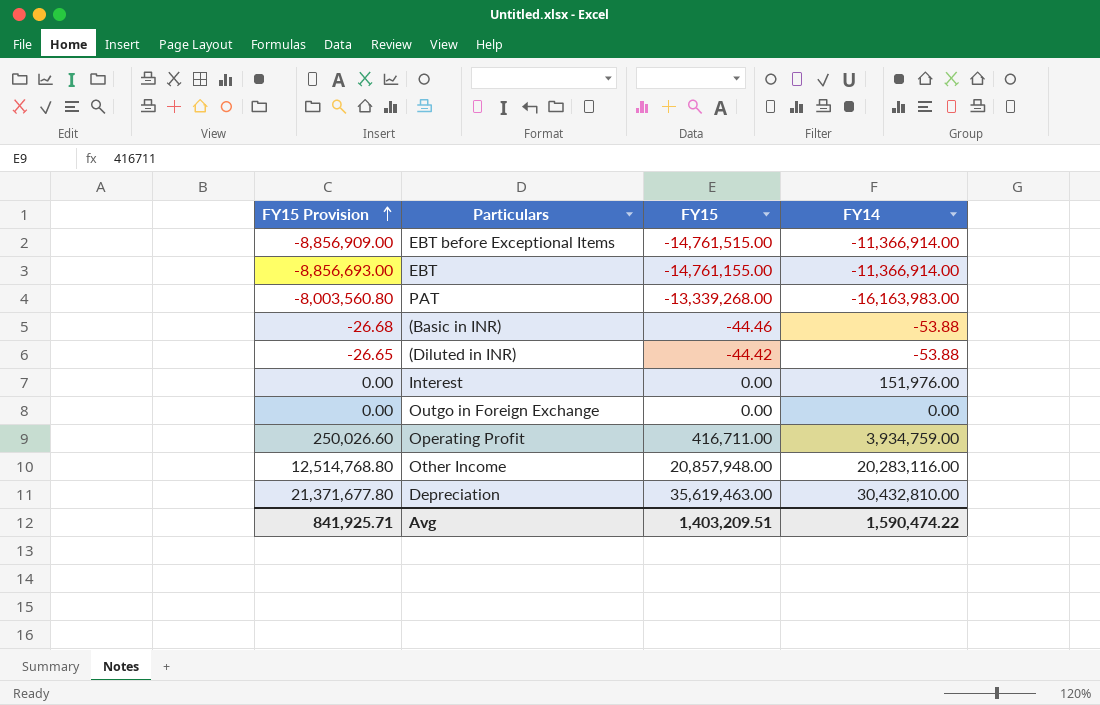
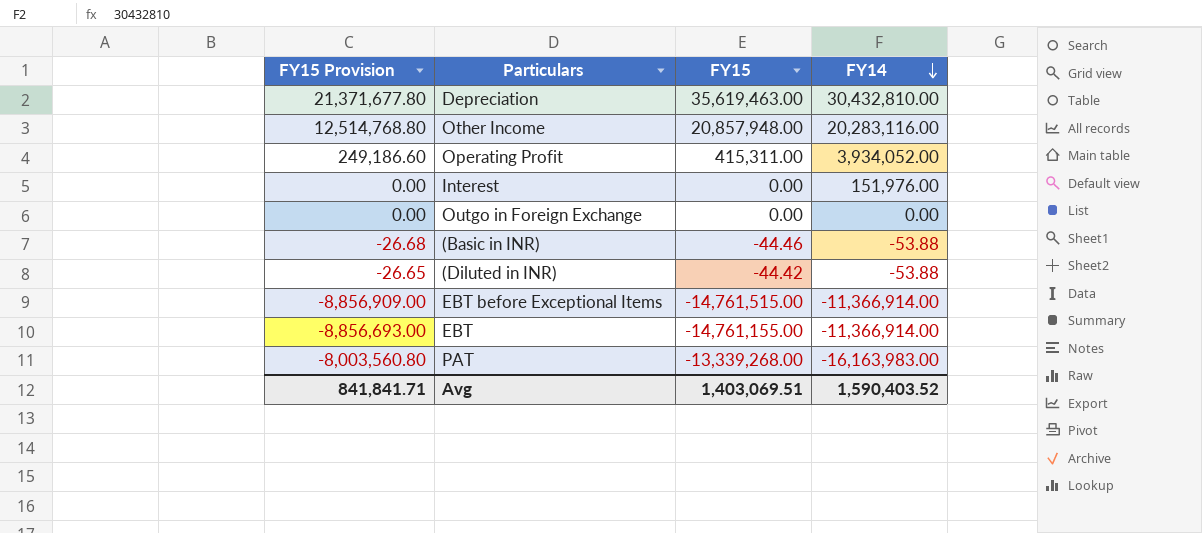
row order: FY15 Provision ascending -> FY14 descending
Operating Profit | FY15 Provision: 250,026.60 -> 249,186.60
Operating Profit | FY15: 416,711.00 -> 415,311.00
Operating Profit | FY14: 3,934,759.00 -> 3,934,052.00
Avg | FY15 Provision: 841,925.71 -> 841,841.71
Avg | FY15: 1,403,209.51 -> 1,403,069.51
Avg | FY14: 1,590,474.22 -> 1,590,403.52

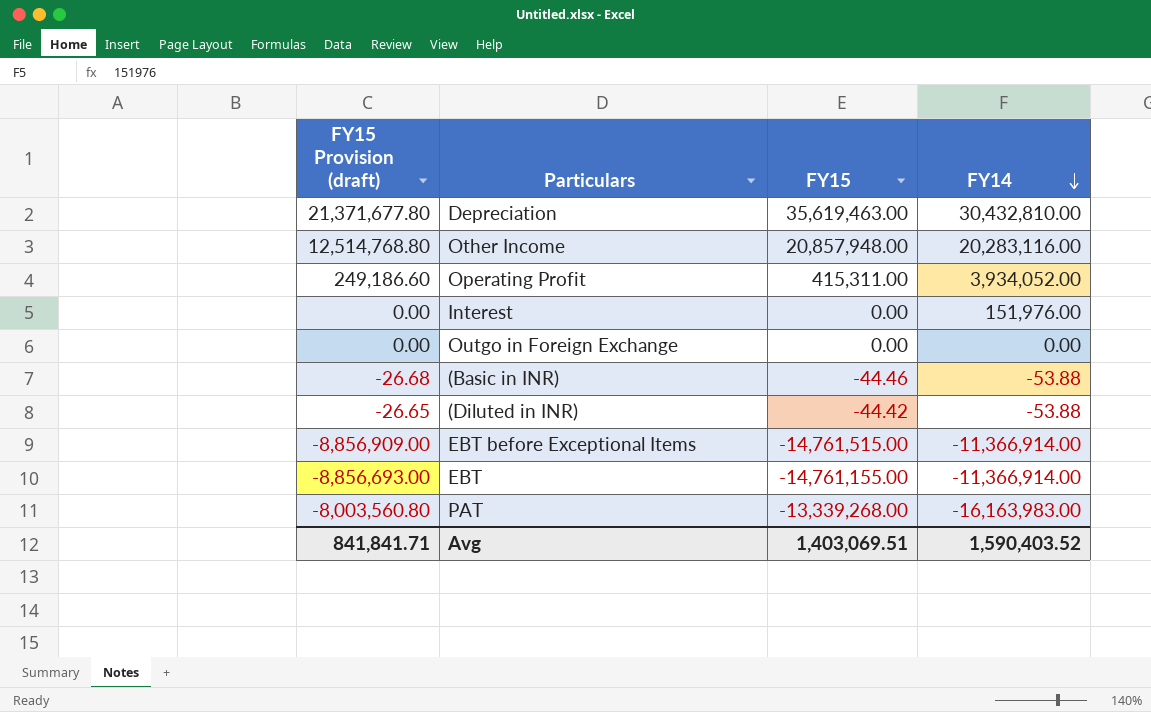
column name: FY15 Provision -> FY15 Provision (draft)

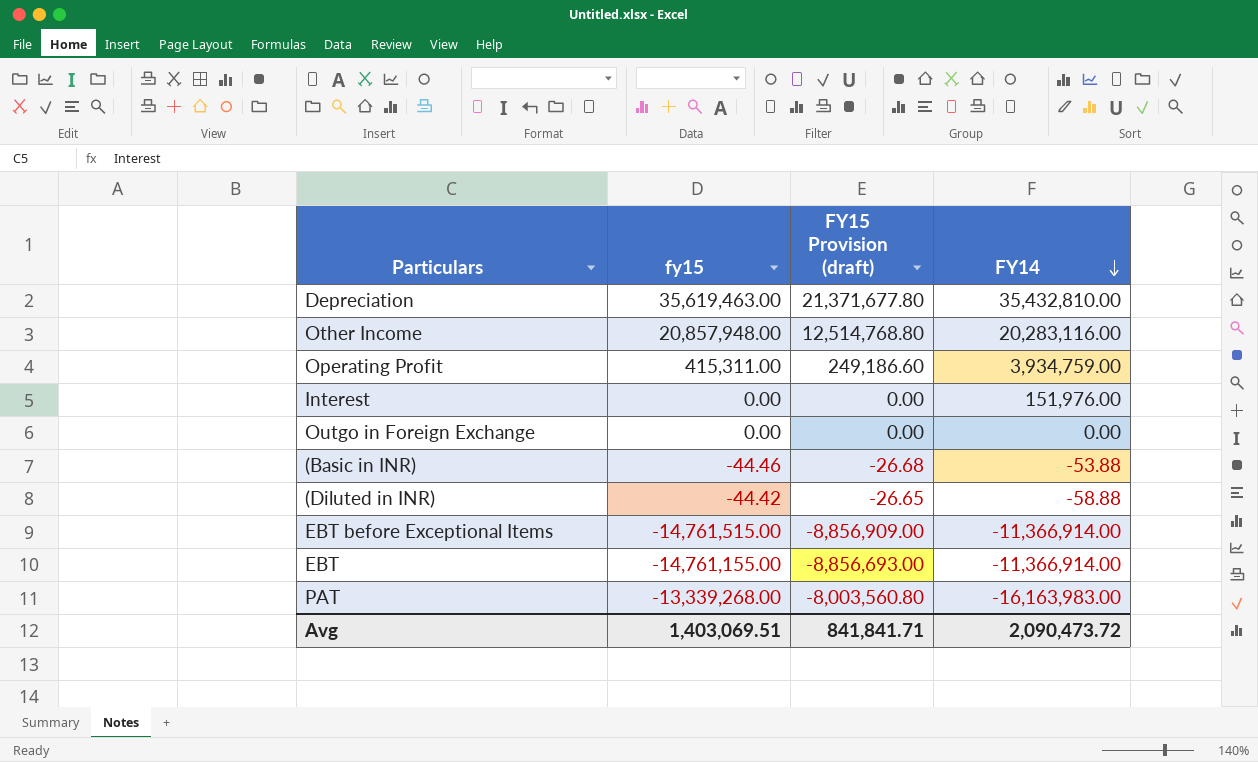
column name: FY15 -> fy15
column FY15 Provision (draft) | position: 1 -> 3
Depreciation | FY14: 30,432,810.00 -> 35,432,810.00
Operating Profit | FY14: 3,934,052.00 -> 3,934,759.00
(Diluted in INR) | FY14: -53.88 -> -58.88
Avg | FY14: 1,590,403.52 -> 2,090,473.72

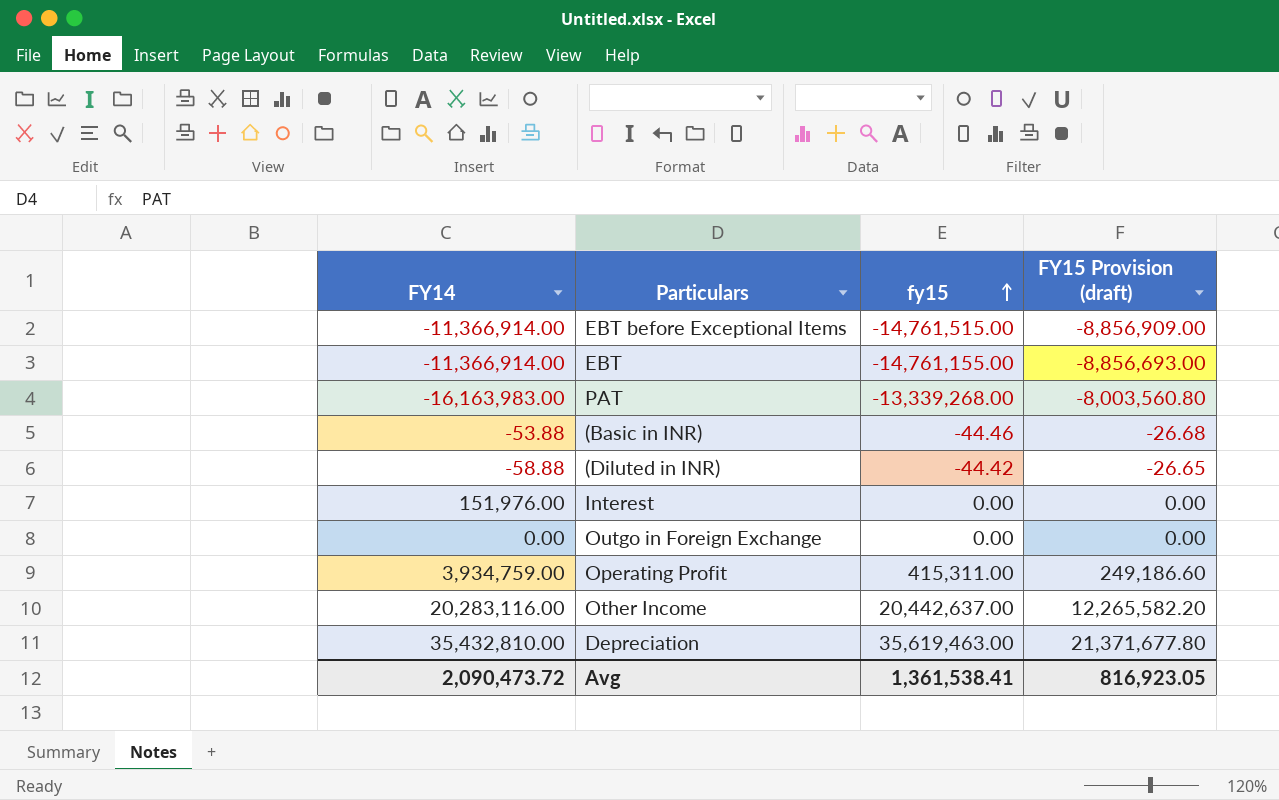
row order: FY14 descending -> fy15 ascending
column FY14 | position: 4 -> 1
Other Income | fy15: 20,857,948.00 -> 20,442,637.00
Other Income | FY15 Provision (draft): 12,514,768.80 -> 12,265,582.20
Avg | fy15: 1,403,069.51 -> 1,361,538.41
Avg | FY15 Provision (draft): 841,841.71 -> 816,923.05

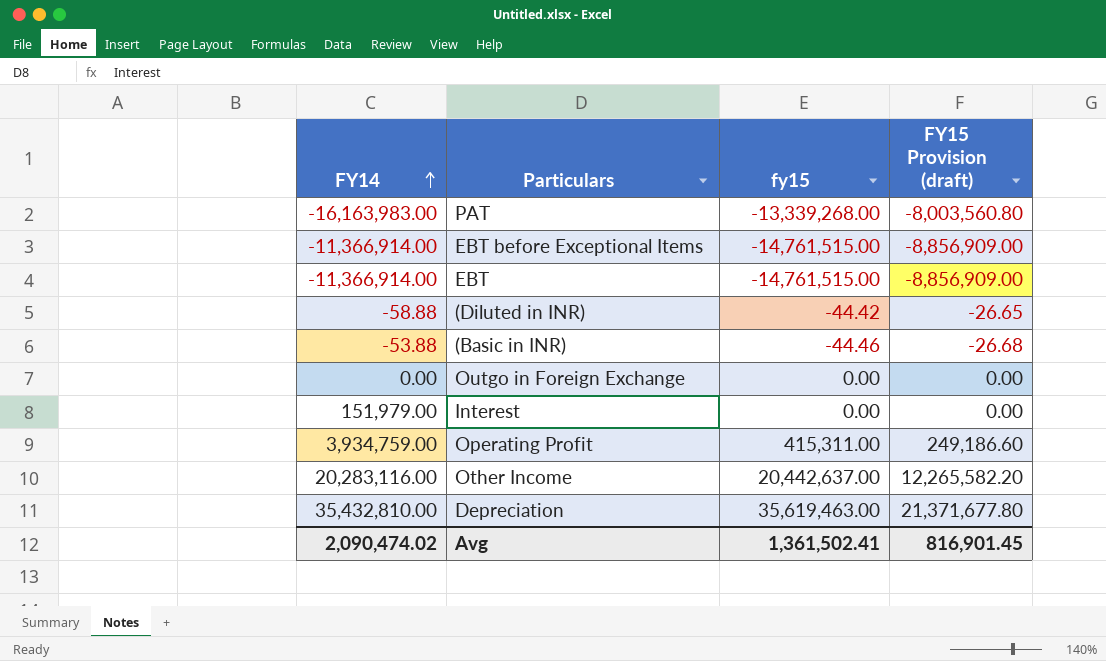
row order: fy15 ascending -> FY14 ascending
EBT | fy15: -14,761,155.00 -> -14,761,515.00
EBT | FY15 Provision (draft): -8,856,693.00 -> -8,856,909.00
Interest | FY14: 151,976.00 -> 151,979.00
Avg | FY14: 2,090,473.72 -> 2,090,474.02
Avg | fy15: 1,361,538.41 -> 1,361,502.41
Avg | FY15 Provision (draft): 816,923.05 -> 816,901.45

